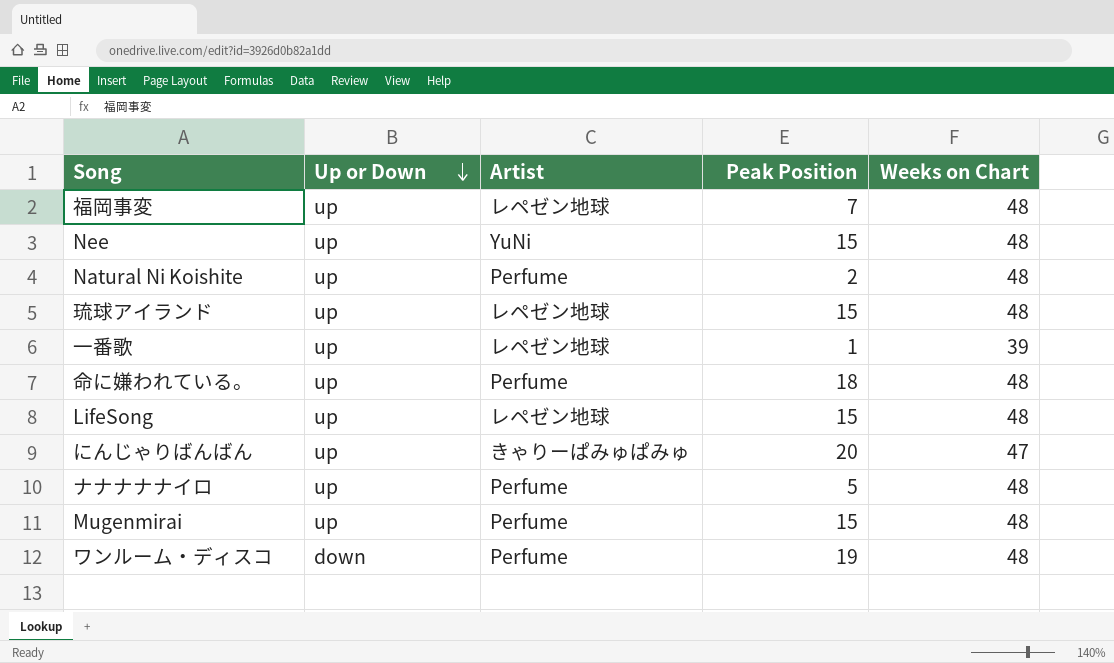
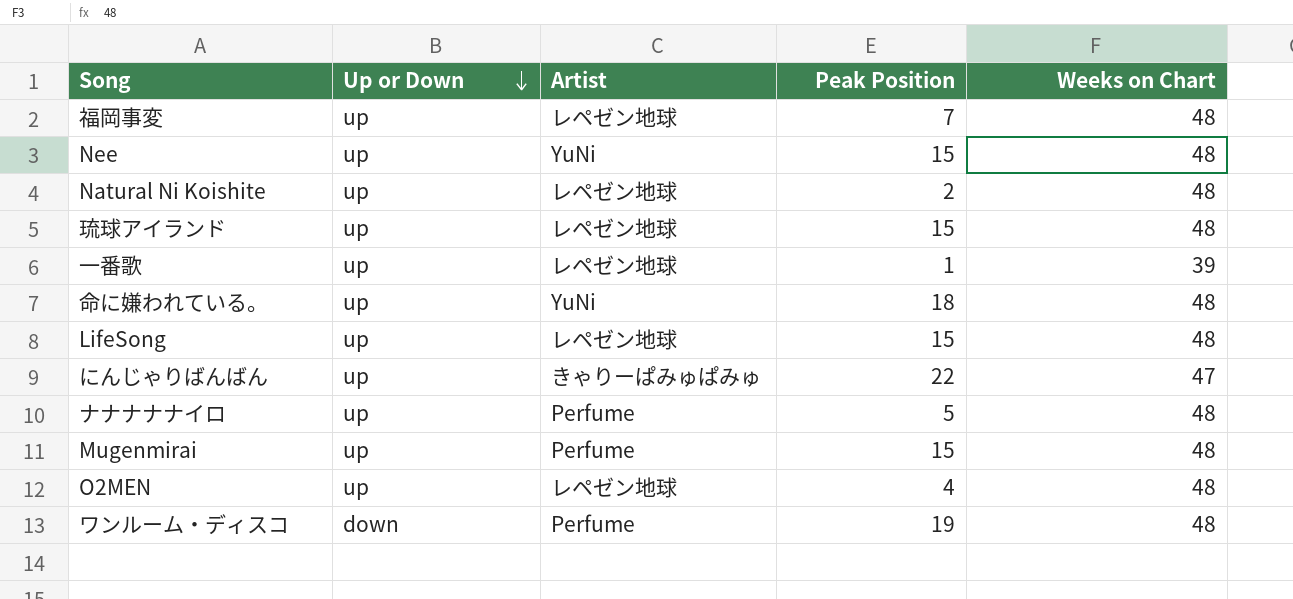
Natural Ni Koishite | Artist: Perfume -> レペゼン地球
命に嫌われている。 | Artist: Perfume -> YuNi
にんじゃりばんばん | Peak Position: 20 -> 22
row O2MEN: none -> up | レペゼン地球 | 4 | 48

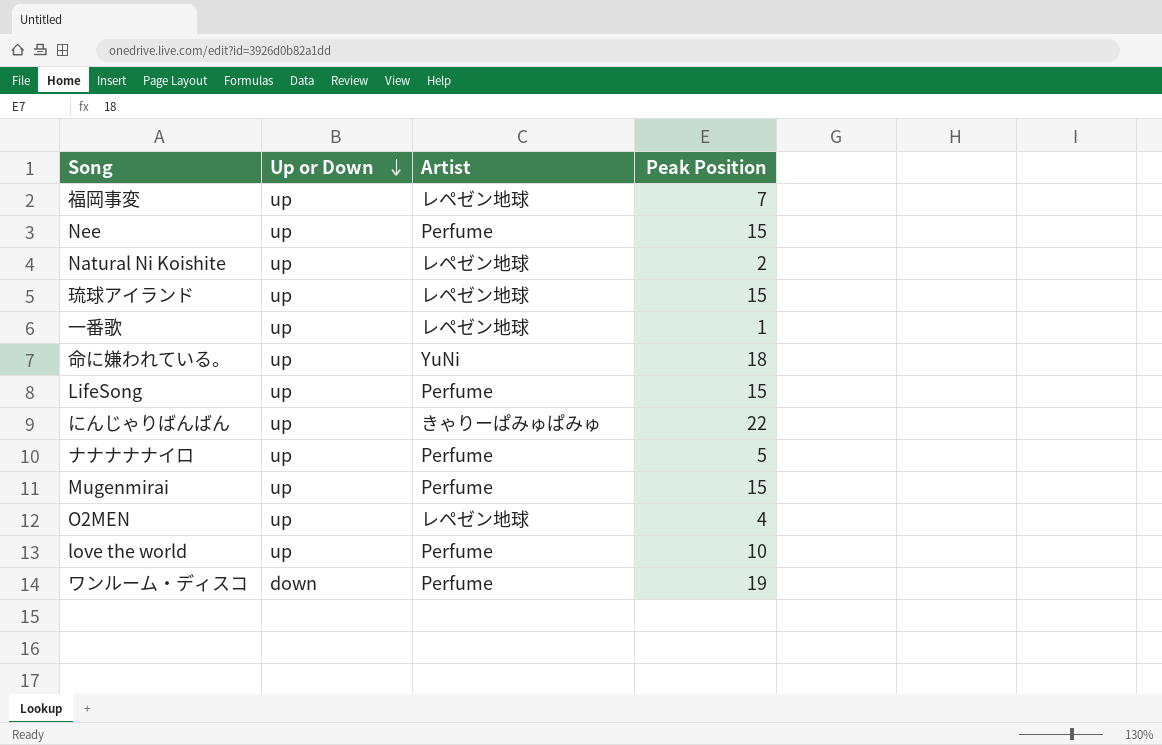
column Weeks on Chart | position: 5 -> none
Nee | Artist: YuNi -> Perfume
LifeSong | Artist: レペゼン地球 -> Perfume
row love the world: none -> up | Perfume | 10

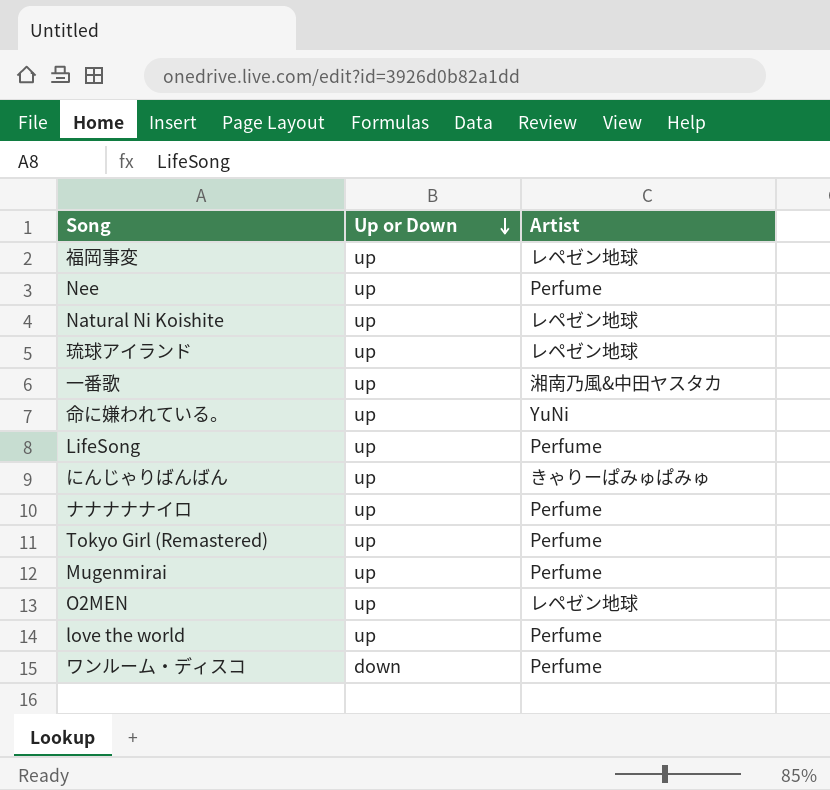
column Peak Position | position: 4 -> none
一番歌 | Artist: レペゼン地球 -> 湘南乃風&中田ヤスタカ
row Tokyo Girl (Remastered): none -> up | Perfume

